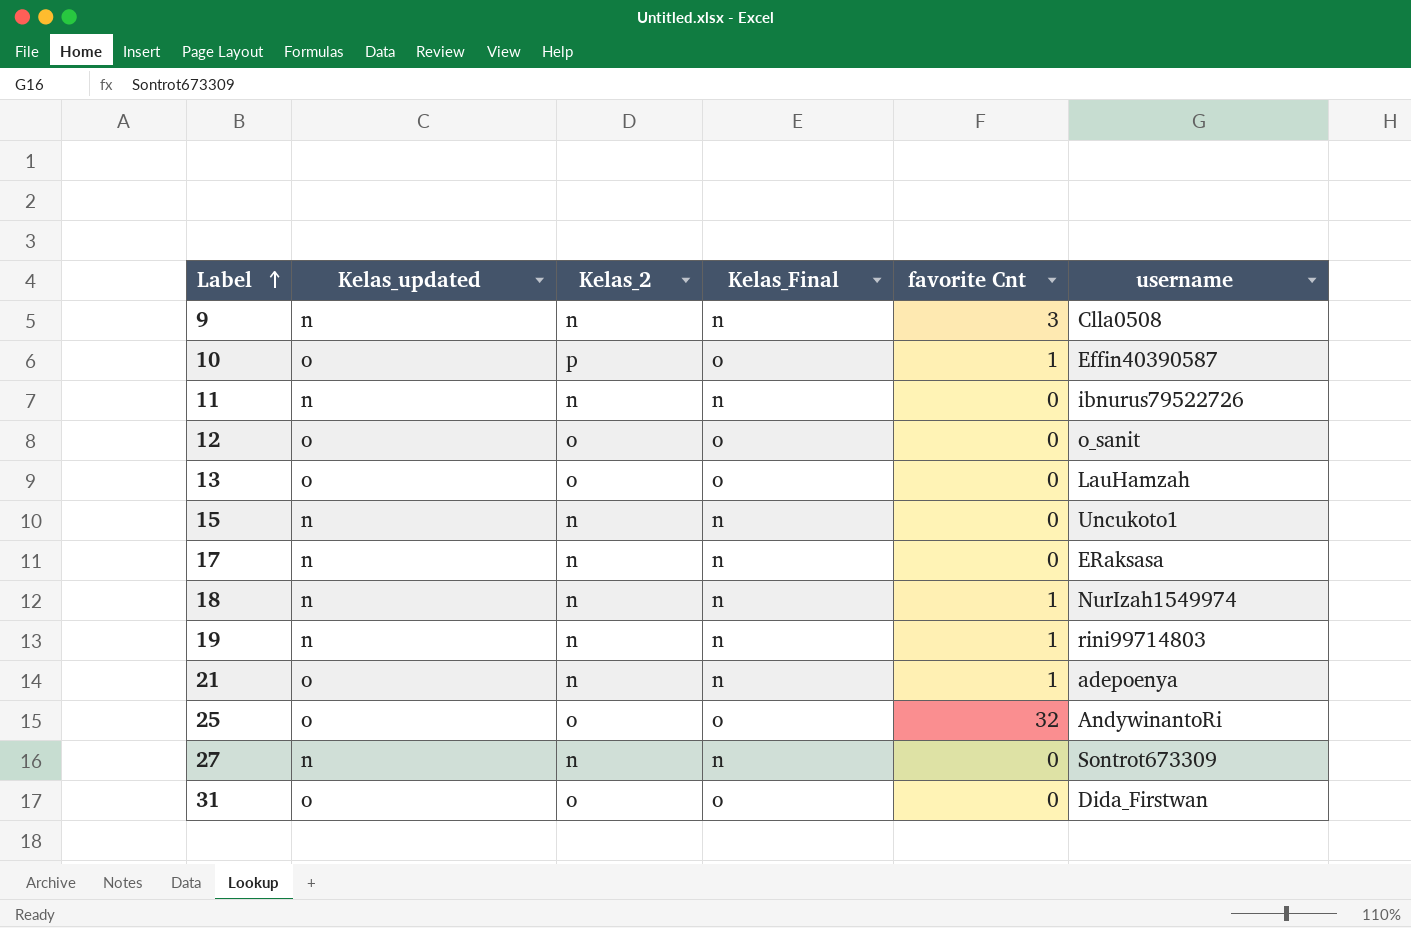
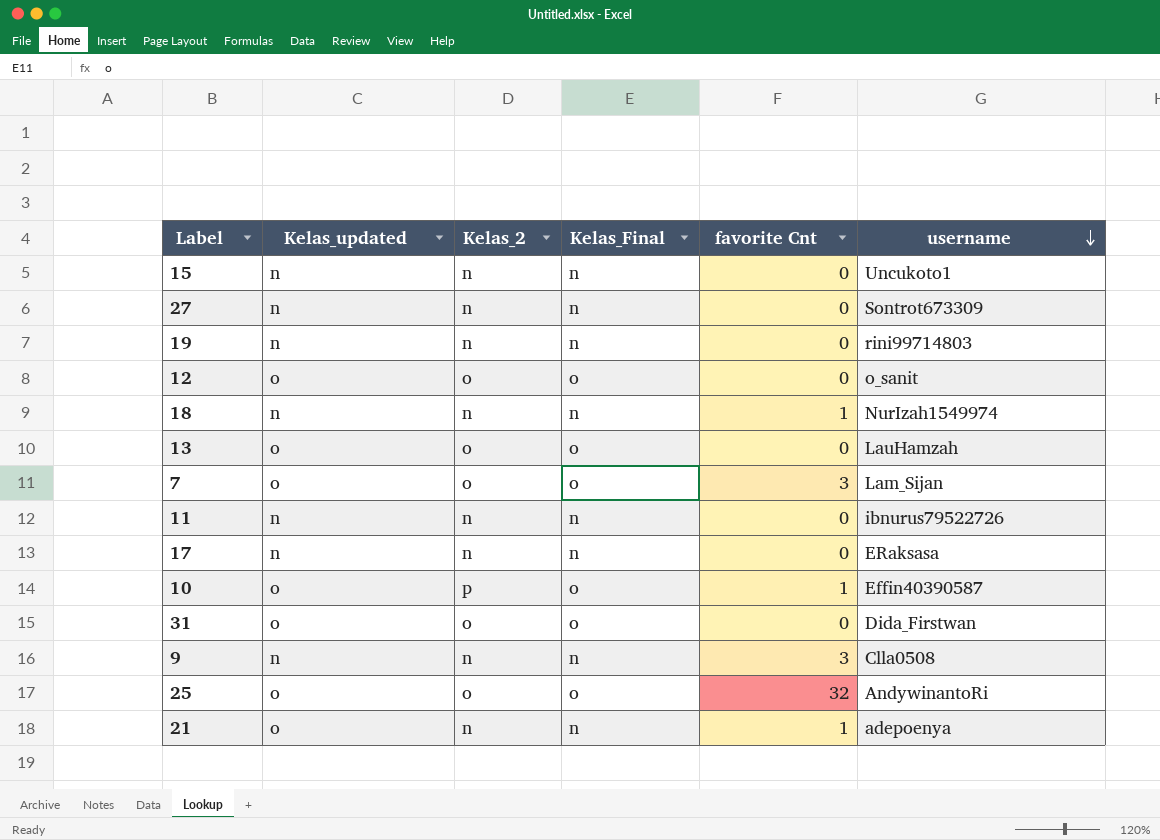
row order: Label ascending -> username descending
19 | favorite Cnt: 1 -> 0
row 7: none -> o | o | o | 3 | Lam_Sijan

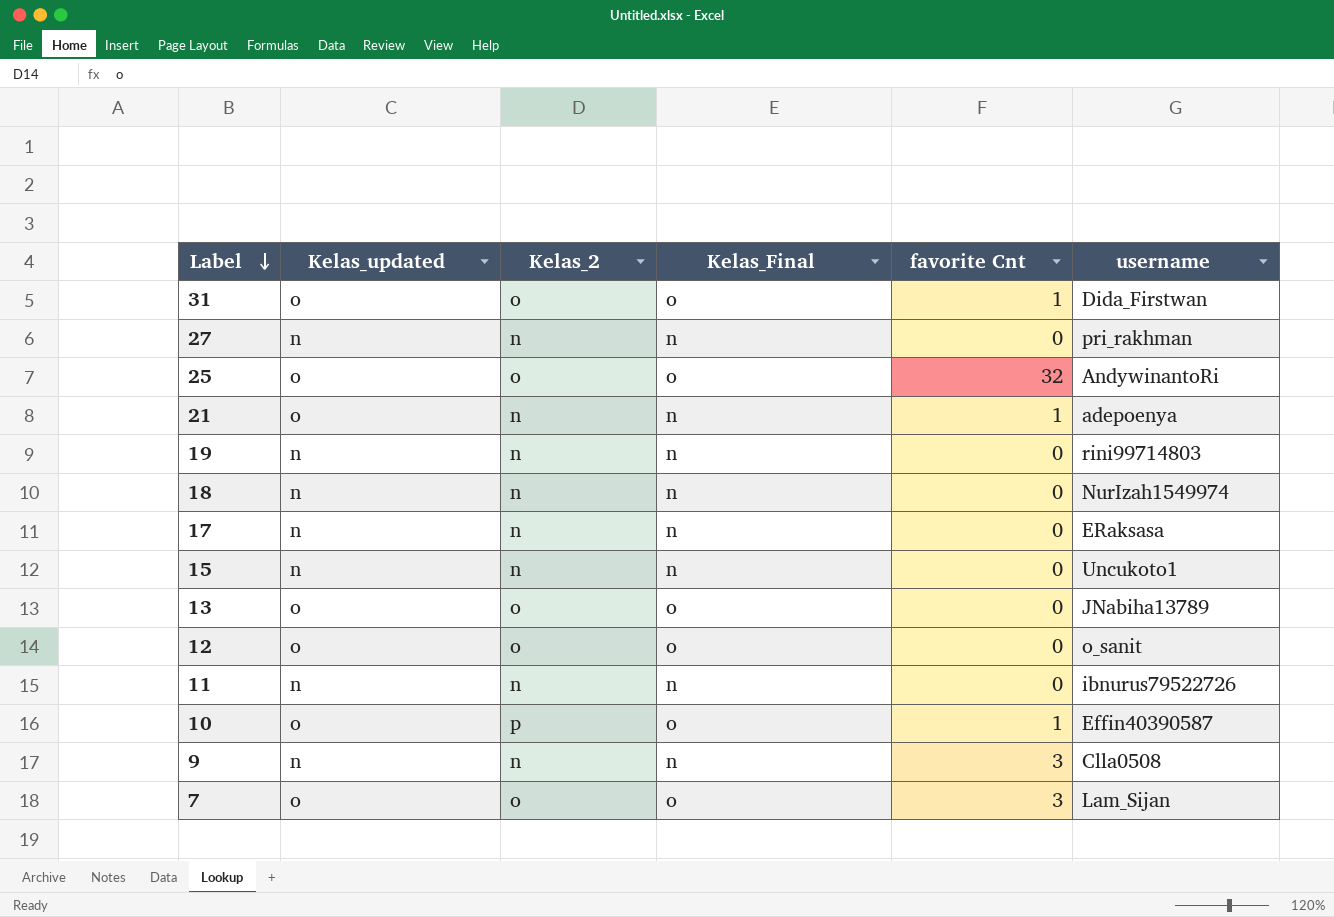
row order: username descending -> Label descending
31 | favorite Cnt: 0 -> 1
27 | username: Sontrot673309 -> pri_rakhman
18 | favorite Cnt: 1 -> 0
13 | username: LauHamzah -> JNabiha13789

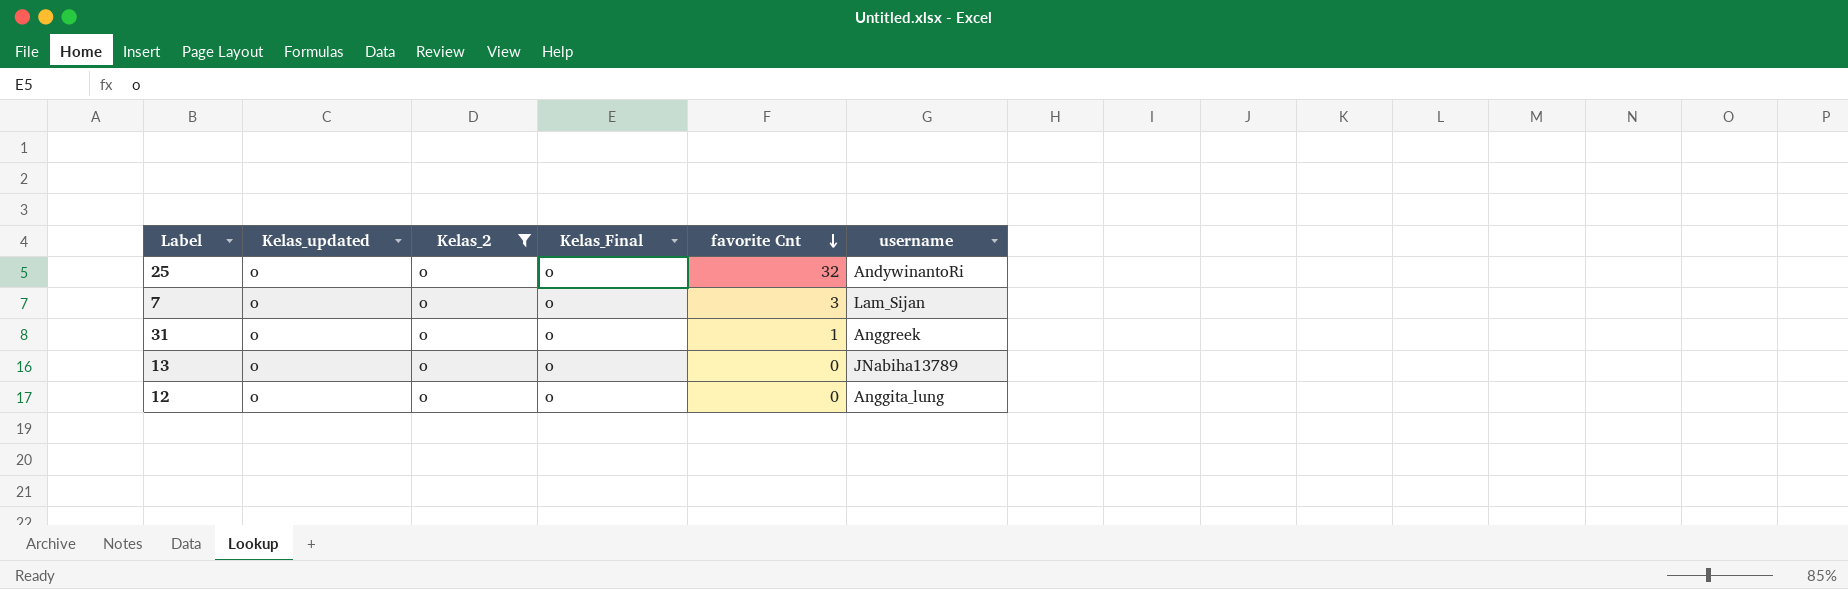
filter: none -> Kelas_2 = o
row order: Label descending -> favorite Cnt descending
31 | username: Dida_Firstwan -> Anggreek
12 | username: o_sanit -> Anggita_lung

